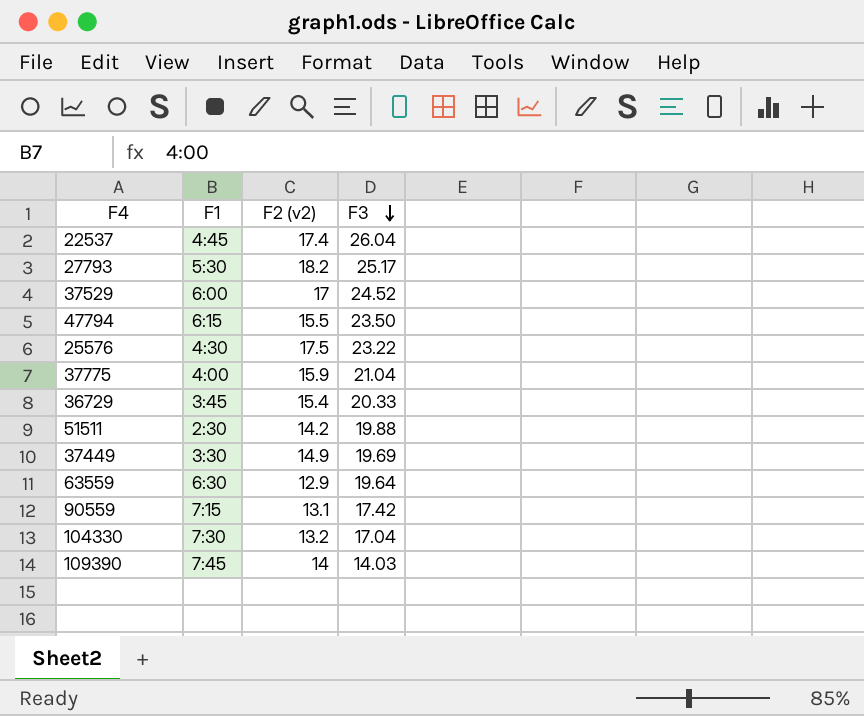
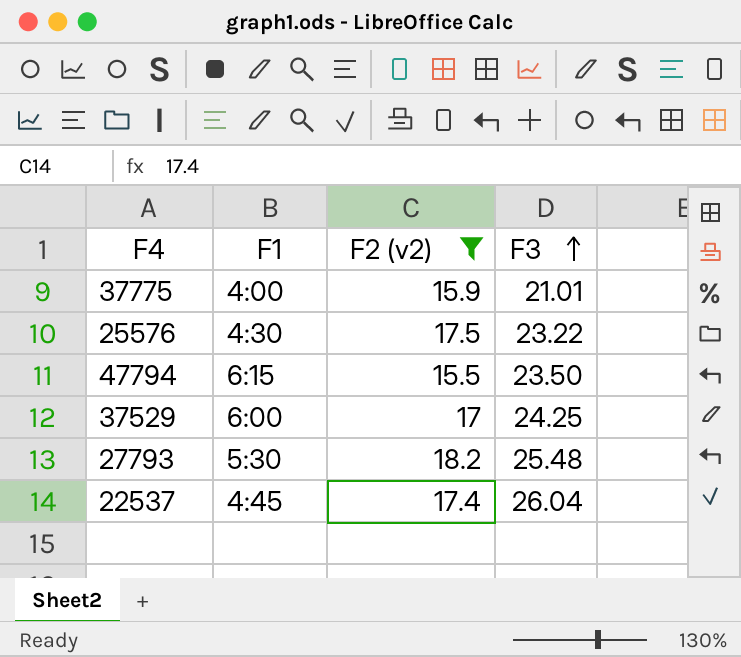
filter: none -> F2 (v2) >= 15.5
row order: F3 descending -> F3 ascending
37775 | F3: 21.04 -> 21.01
37529 | F3: 24.52 -> 24.25
27793 | F3: 25.17 -> 25.48

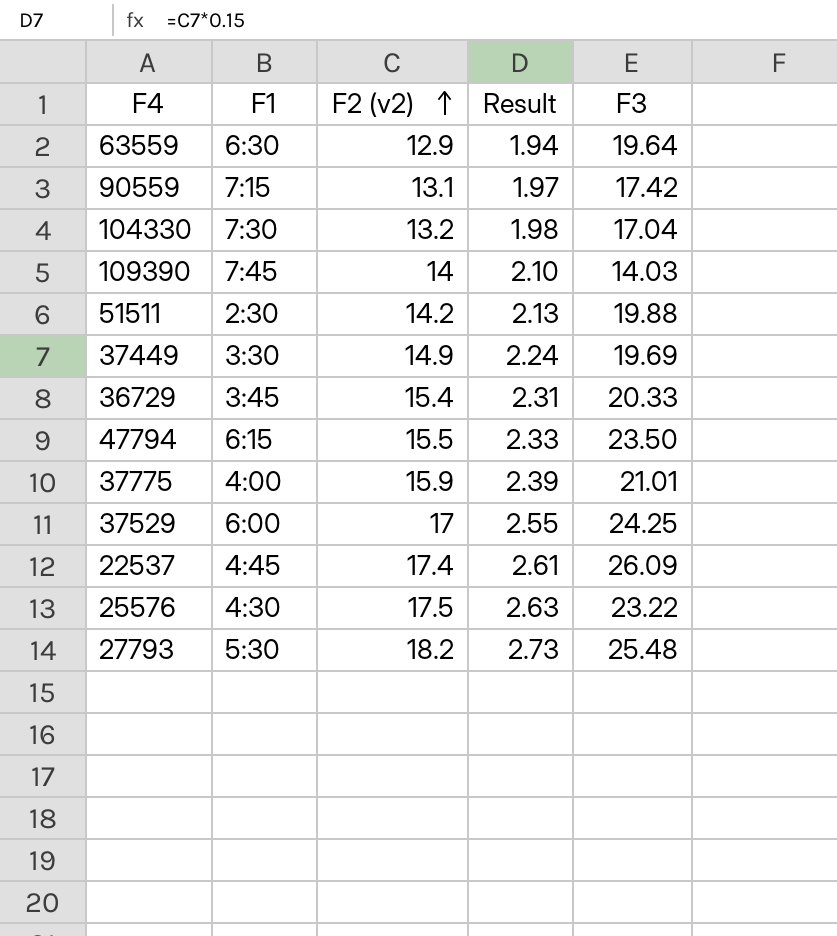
filter: F2 (v2) >= 15.5 -> none
row order: F3 ascending -> F2 (v2) ascending
column Result | formula: none -> [F2 (v2)] * 0.15
22537 | F3: 26.04 -> 26.09

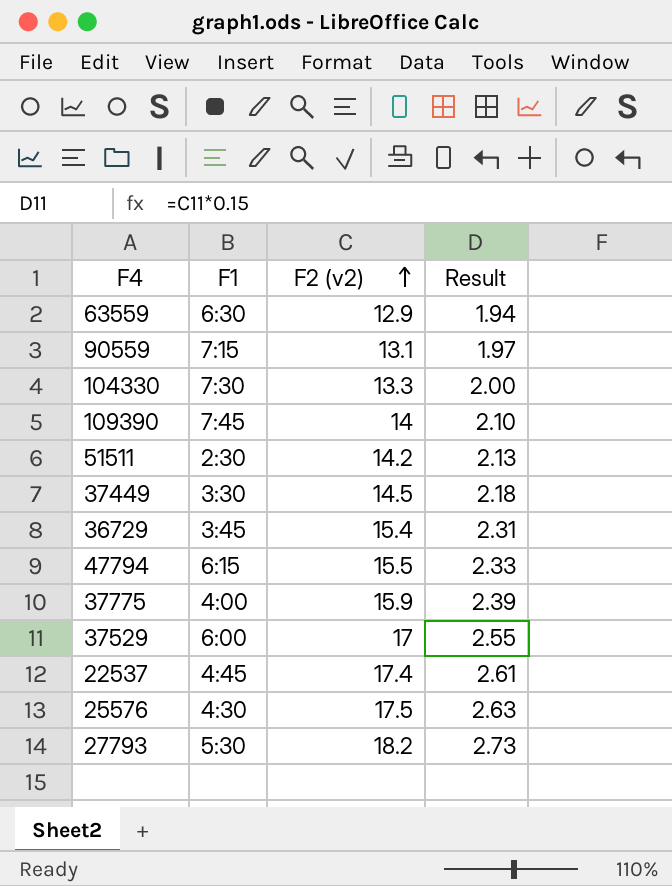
column F3 | position: 5 -> none
104330 | F2 (v2): 13.2 -> 13.3
104330 | Result: 1.98 -> 2.00
37449 | F2 (v2): 14.9 -> 14.5
37449 | Result: 2.24 -> 2.18

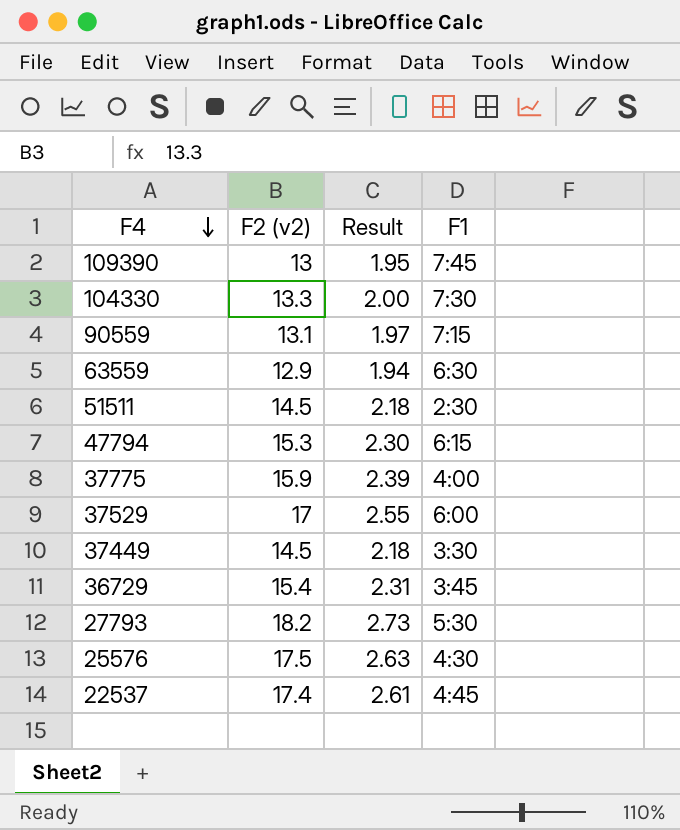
row order: F2 (v2) ascending -> F4 descending
column F1 | position: 2 -> 4
109390 | F2 (v2): 14 -> 13
109390 | Result: 2.10 -> 1.95
51511 | F2 (v2): 14.2 -> 14.5
51511 | Result: 2.13 -> 2.18
47794 | F2 (v2): 15.5 -> 15.3
47794 | Result: 2.33 -> 2.30

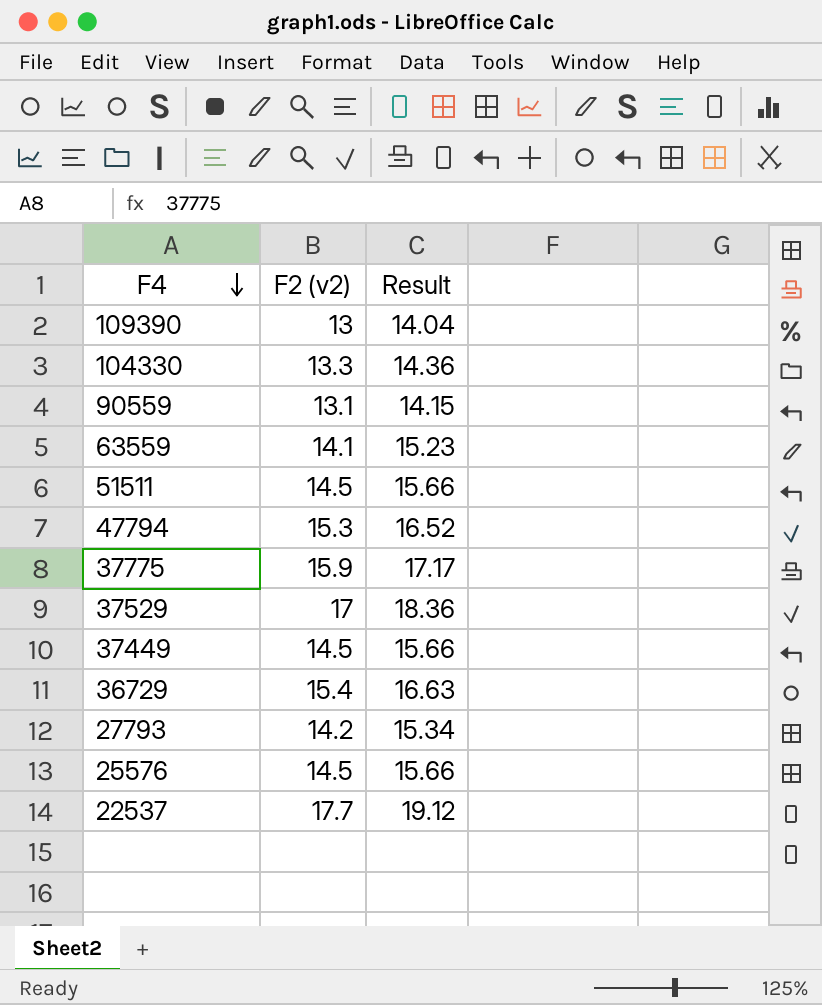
column F1 | position: 4 -> none
column Result | formula: [F2 (v2)] * 0.15 -> [F2 (v2)] * 1.08
63559 | F2 (v2): 12.9 -> 14.1
27793 | F2 (v2): 18.2 -> 14.2
25576 | F2 (v2): 17.5 -> 14.5
22537 | F2 (v2): 17.4 -> 17.7

